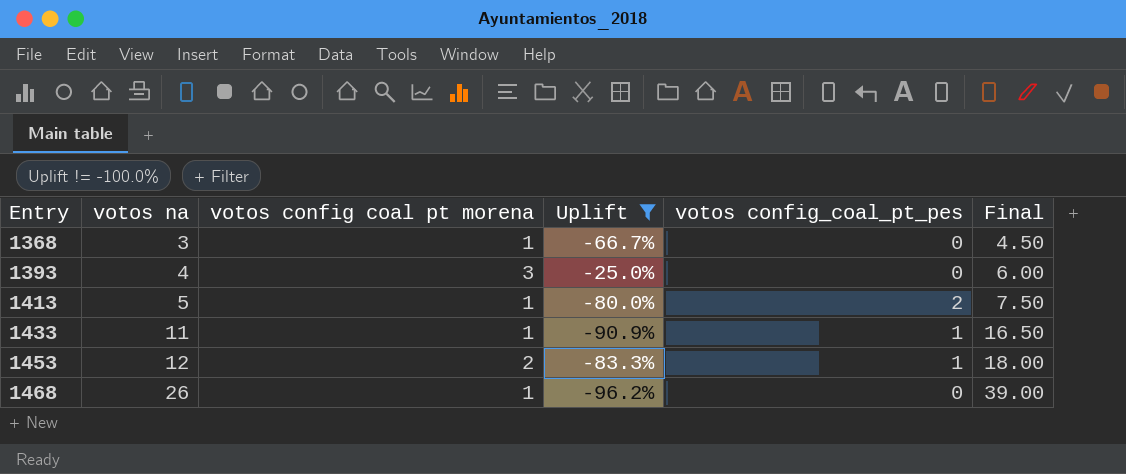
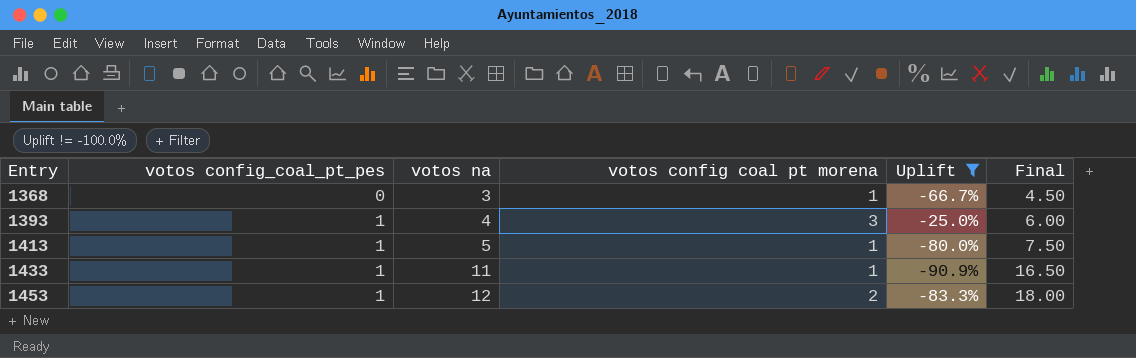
column votos config_coal_pt_pes | position: 5 -> 2
row 1468: 26 | 1 | -96.2% | 0 | 39.00 -> none
1393 | votos config_coal_pt_pes: 0 -> 1
1413 | votos config_coal_pt_pes: 2 -> 1

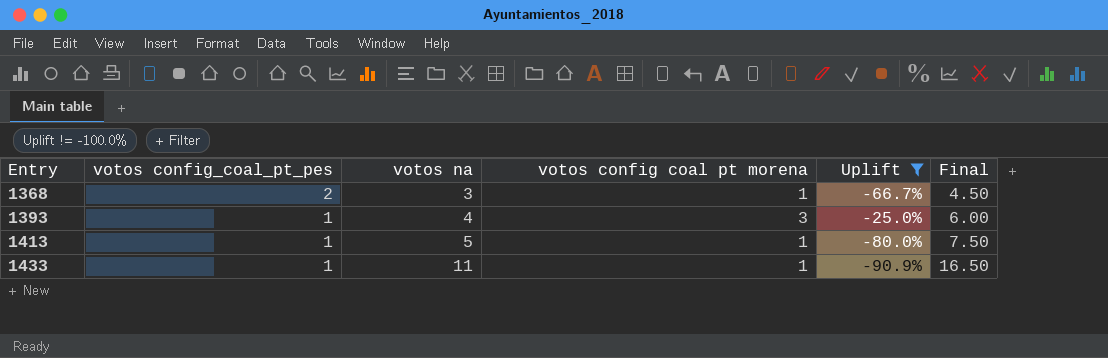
row 1453: 1 | 12 | 2 | -83.3% | 18.00 -> none
1368 | votos config_coal_pt_pes: 0 -> 2

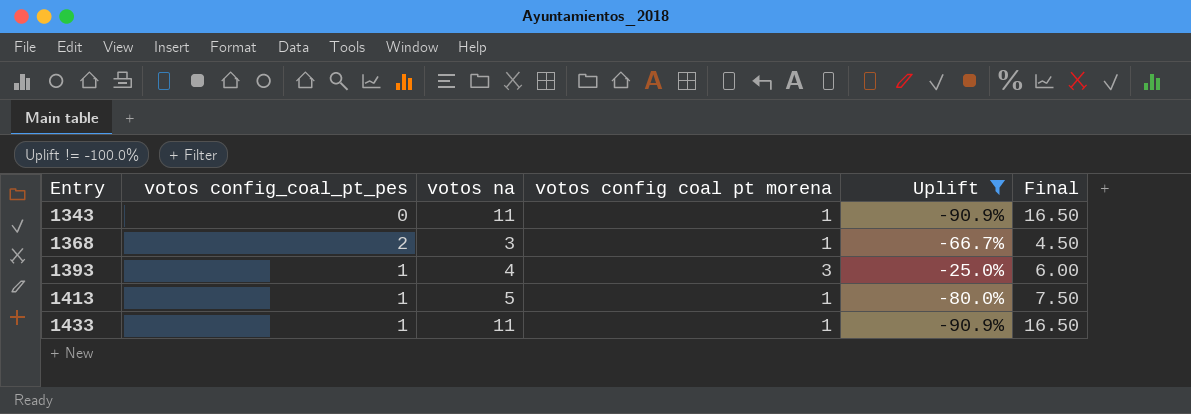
row 1343: none -> 0 | 11 | 1 | -90.9% | 16.50

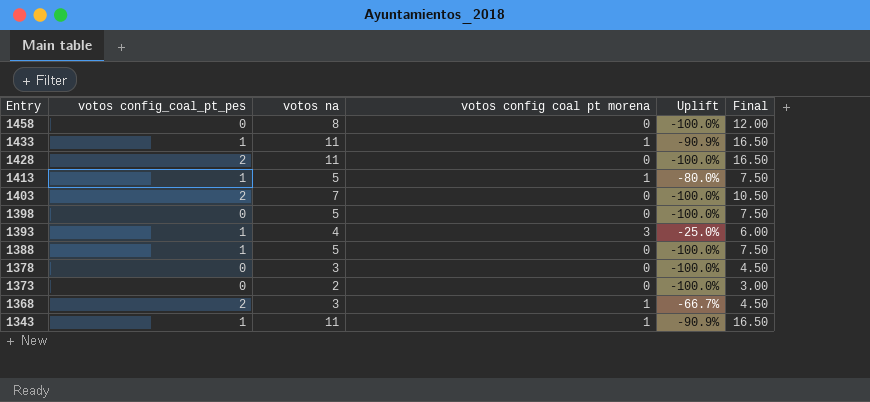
filter: Uplift != -100.0% -> none
row order: Entry ascending -> Entry descending
1343 | votos config_coal_pt_pes: 0 -> 1

